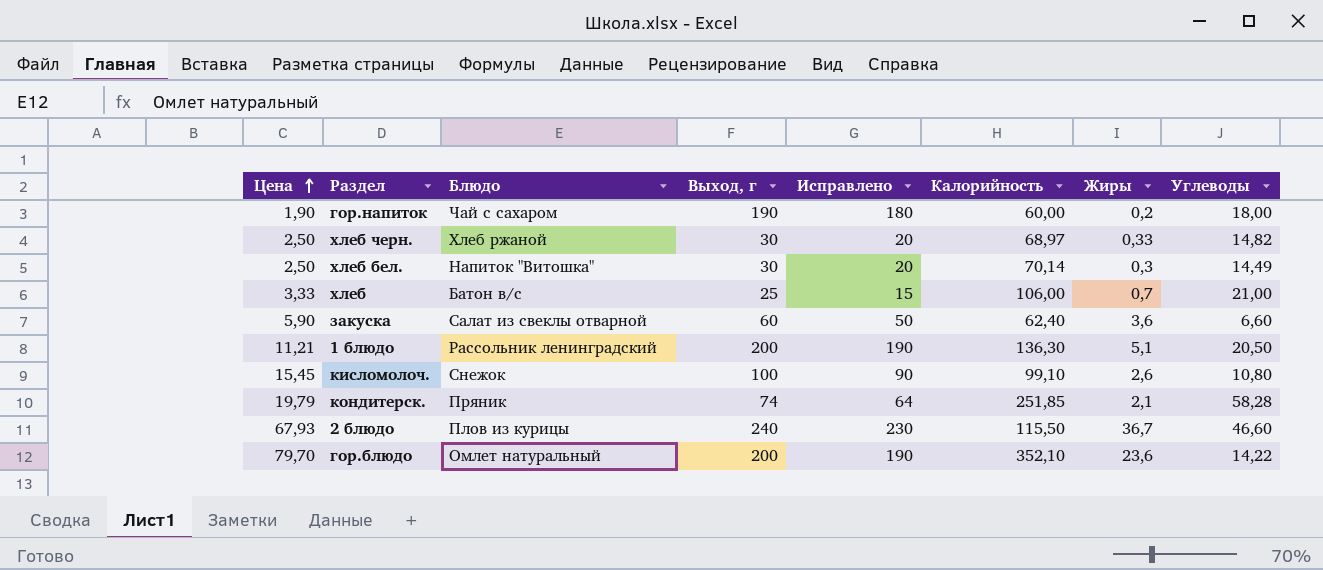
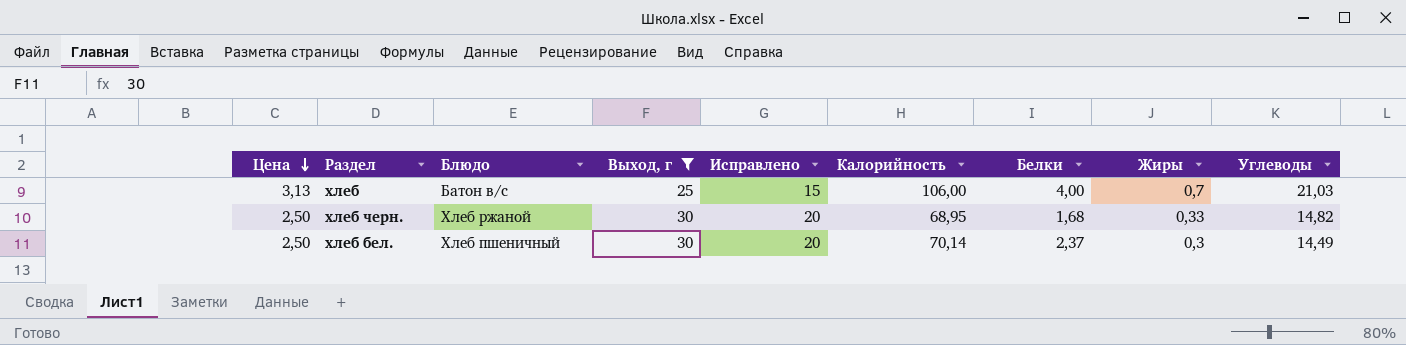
filter: none -> Выход, г <= 30
row order: Цена ascending -> Цена descending
column Белки | position: none -> 7
хлеб | Цена: 3,33 -> 3,13
хлеб | Углеводы: 21,00 -> 21,03
хлеб черн. | Калорийность: 68,97 -> 68,95
хлеб бел. | Блюдо: Напиток "Витошка" -> Хлеб пшеничный

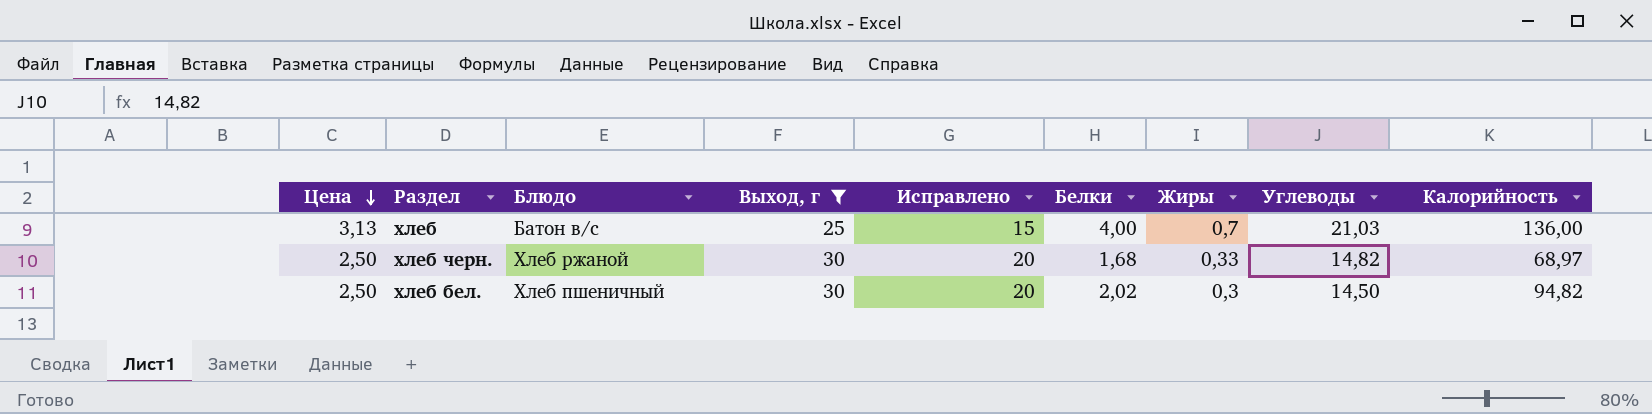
column Калорийность | position: 6 -> 9
хлеб | Калорийность: 106,00 -> 136,00
хлеб черн. | Калорийность: 68,95 -> 68,97
хлеб бел. | Белки: 2,37 -> 2,02
хлеб бел. | Углеводы: 14,49 -> 14,50
хлеб бел. | Калорийность: 70,14 -> 94,82

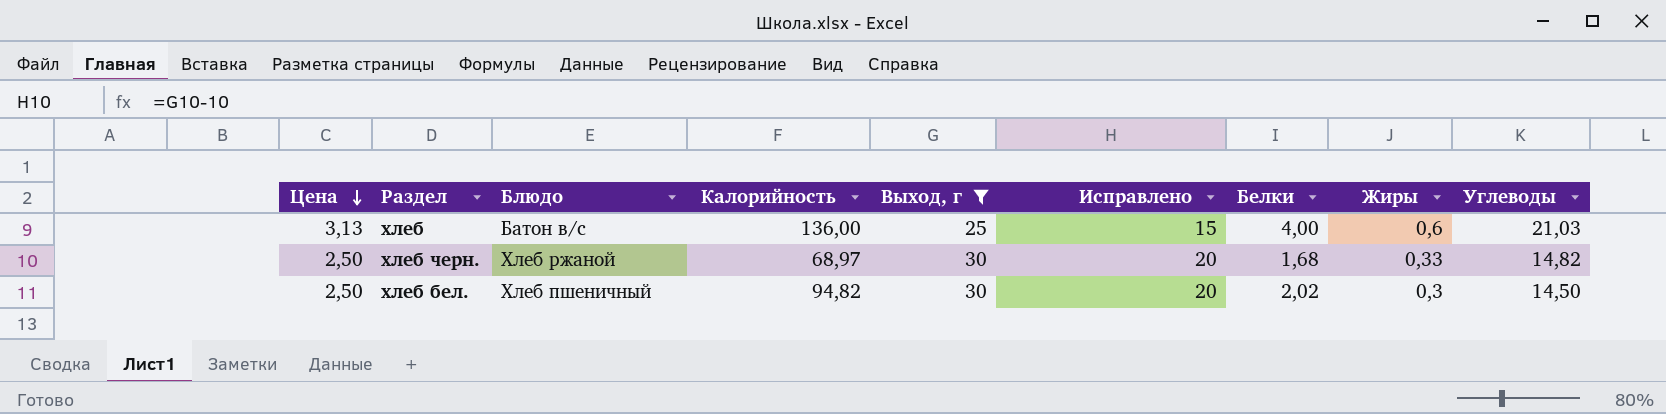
column Калорийность | position: 9 -> 4
хлеб | Жиры: 0,7 -> 0,6

